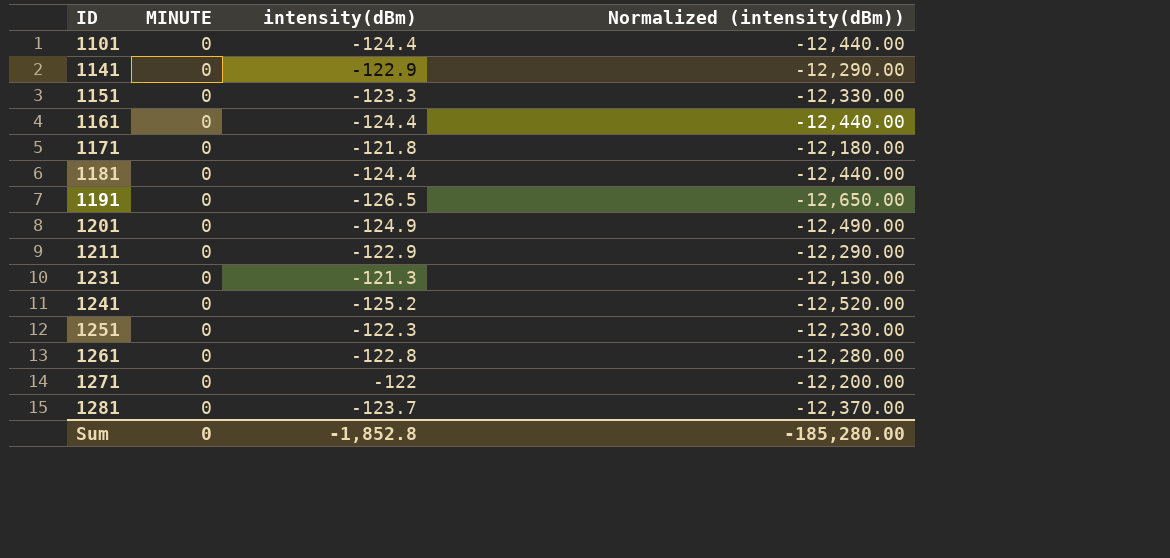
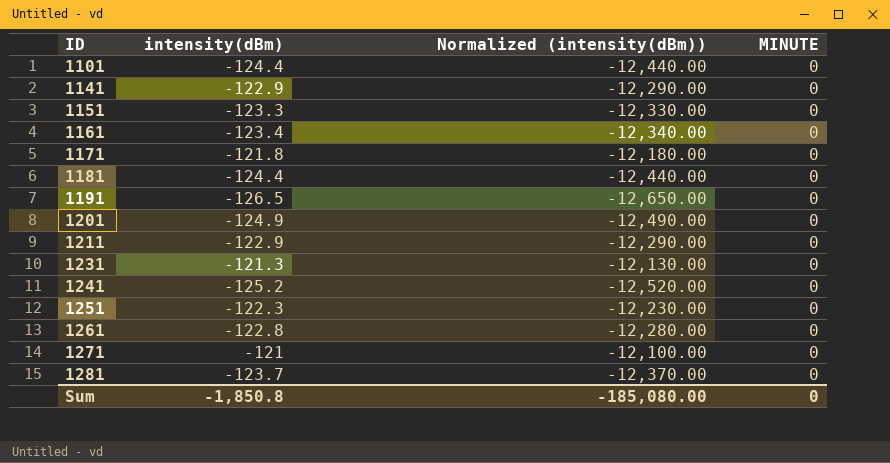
column MINUTE | position: 2 -> 4
1161 | intensity(dBm): -124.4 -> -123.4
1161 | Normalized (intensity(dBm)): -12,440.00 -> -12,340.00
1271 | intensity(dBm): -122 -> -121
1271 | Normalized (intensity(dBm)): -12,200.00 -> -12,100.00
Sum | intensity(dBm): -1,852.8 -> -1,850.8
Sum | Normalized (intensity(dBm)): -185,280.00 -> -185,080.00

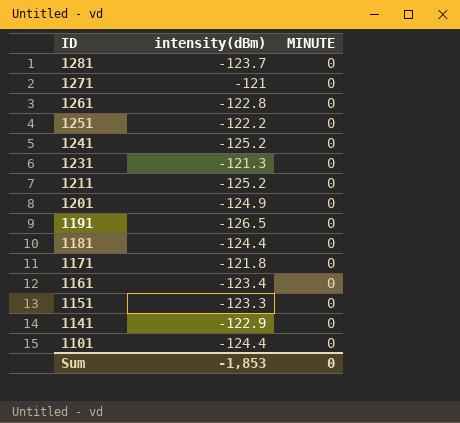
row order: ID ascending -> ID descending
column Normalized (intensity(dBm)) | formula: [intensity(dBm)] * 100 -> none
1251 | intensity(dBm): -122.3 -> -122.2
1211 | intensity(dBm): -122.9 -> -125.2
Sum | intensity(dBm): -1,850.8 -> -1,853

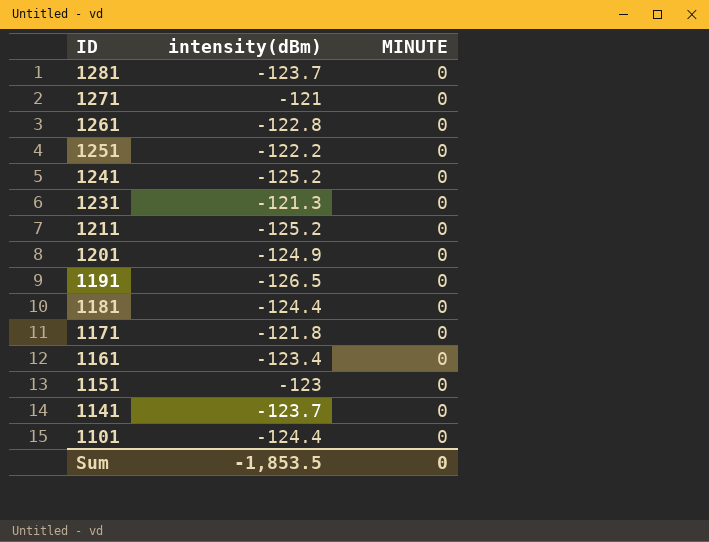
1151 | intensity(dBm): -123.3 -> -123
1141 | intensity(dBm): -122.9 -> -123.7
Sum | intensity(dBm): -1,853 -> -1,853.5

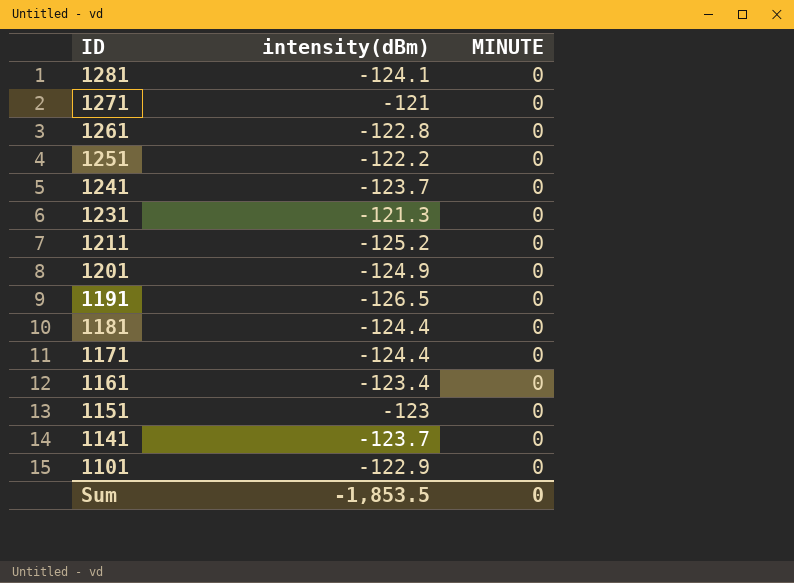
1281 | intensity(dBm): -123.7 -> -124.1
1241 | intensity(dBm): -125.2 -> -123.7
1171 | intensity(dBm): -121.8 -> -124.4
1101 | intensity(dBm): -124.4 -> -122.9

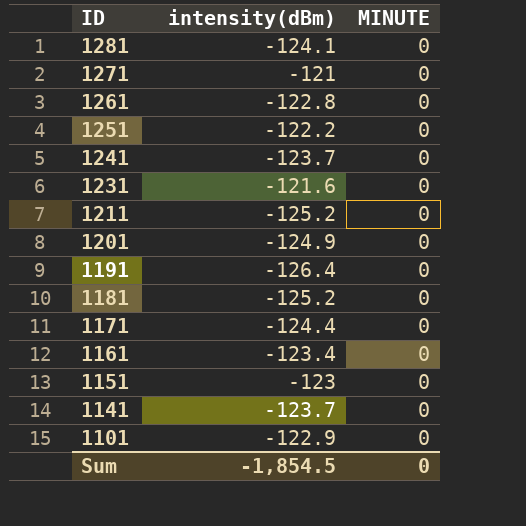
1231 | intensity(dBm): -121.3 -> -121.6
1191 | intensity(dBm): -126.5 -> -126.4
1181 | intensity(dBm): -124.4 -> -125.2
Sum | intensity(dBm): -1,853.5 -> -1,854.5

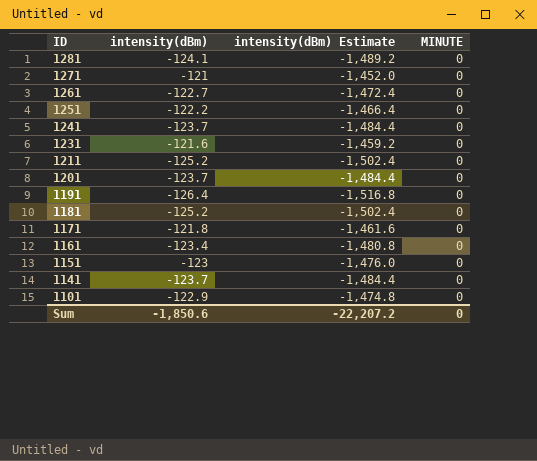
column intensity(dBm) Estimate | formula: none -> [intensity(dBm)] * 12
1261 | intensity(dBm): -122.8 -> -122.7
1201 | intensity(dBm): -124.9 -> -123.7
1171 | intensity(dBm): -124.4 -> -121.8
Sum | intensity(dBm): -1,854.5 -> -1,850.6

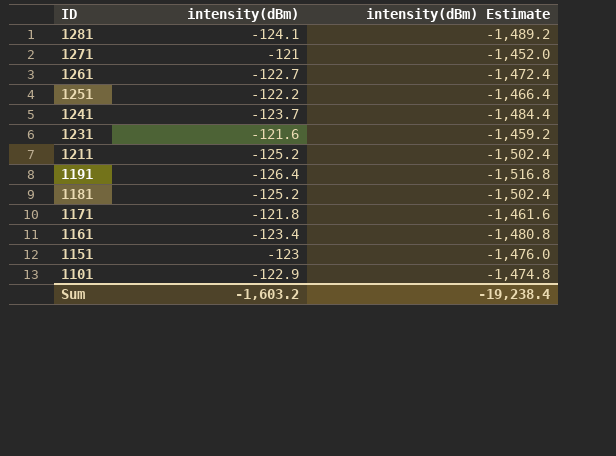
column MINUTE | position: 4 -> none
row 1201: -123.7 | -1,484.4 | 0 -> none
row 1141: -123.7 | -1,484.4 | 0 -> none
Sum | intensity(dBm): -1,850.6 -> -1,603.2
Sum | intensity(dBm) Estimate: -22,207.2 -> -19,238.4

